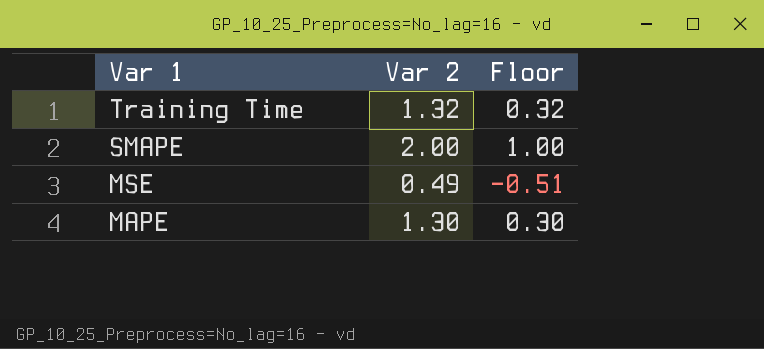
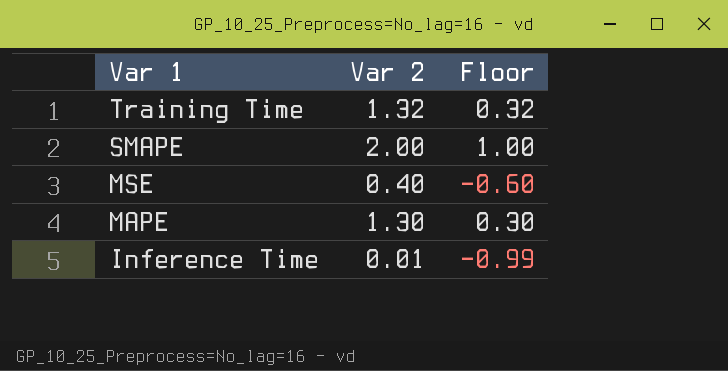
MSE | Var 2: 0.49 -> 0.40
MSE | Floor: -0.51 -> -0.60
row Inference Time: none -> 0.01 | -0.99

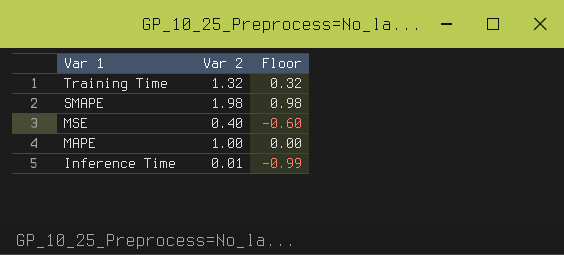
SMAPE | Var 2: 2.00 -> 1.98
SMAPE | Floor: 1.00 -> 0.98
MAPE | Var 2: 1.30 -> 1.00
MAPE | Floor: 0.30 -> 0.00

